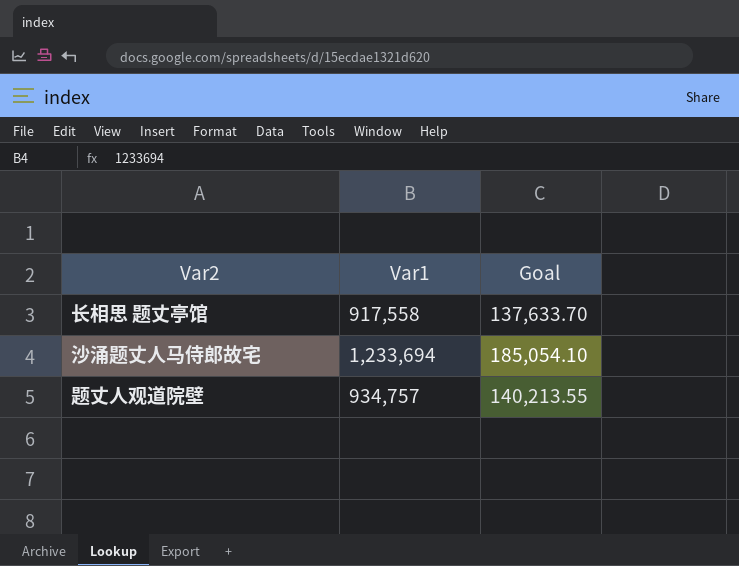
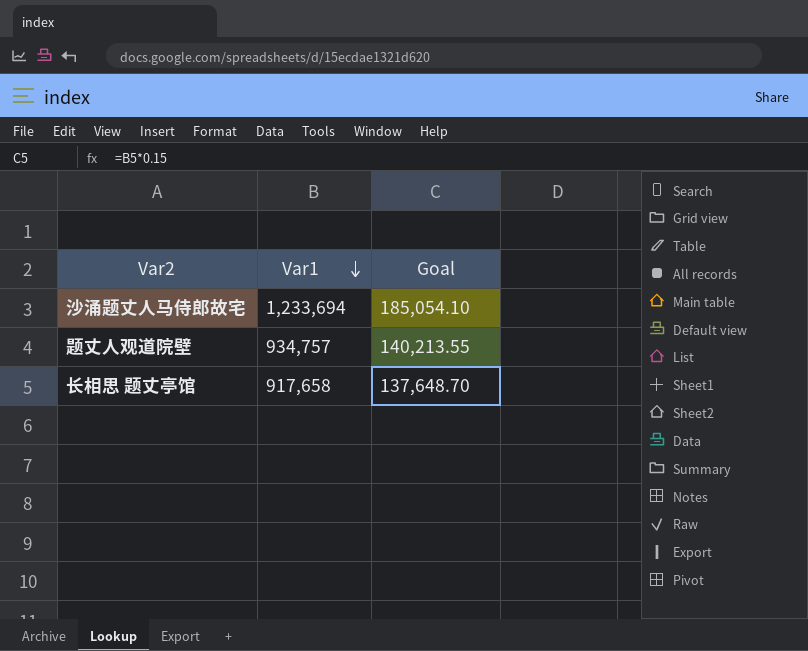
row order: none -> Var1 descending
长相思 题丈亭馆 | Var1: 917,558 -> 917,658
长相思 题丈亭馆 | Goal: 137,633.70 -> 137,648.70

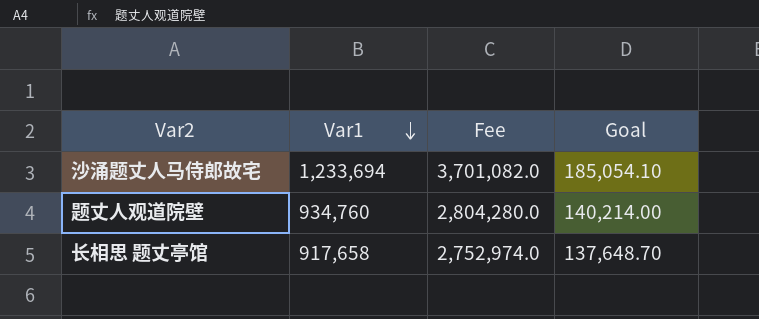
column Fee | formula: none -> [Var1] * 3
题丈人观道院壁 | Var1: 934,757 -> 934,760
题丈人观道院壁 | Goal: 140,213.55 -> 140,214.00

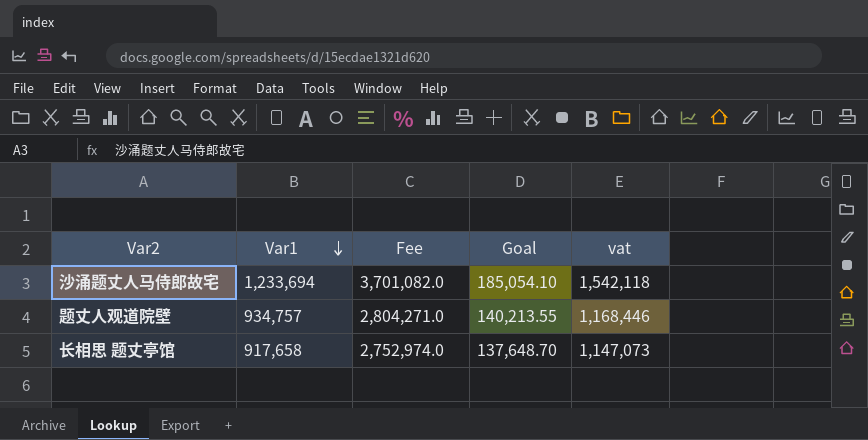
column vat | formula: none -> [Var1] * 1.25
题丈人观道院壁 | Var1: 934,760 -> 934,757
题丈人观道院壁 | Fee: 2,804,280.0 -> 2,804,271.0
题丈人观道院壁 | Goal: 140,214.00 -> 140,213.55

